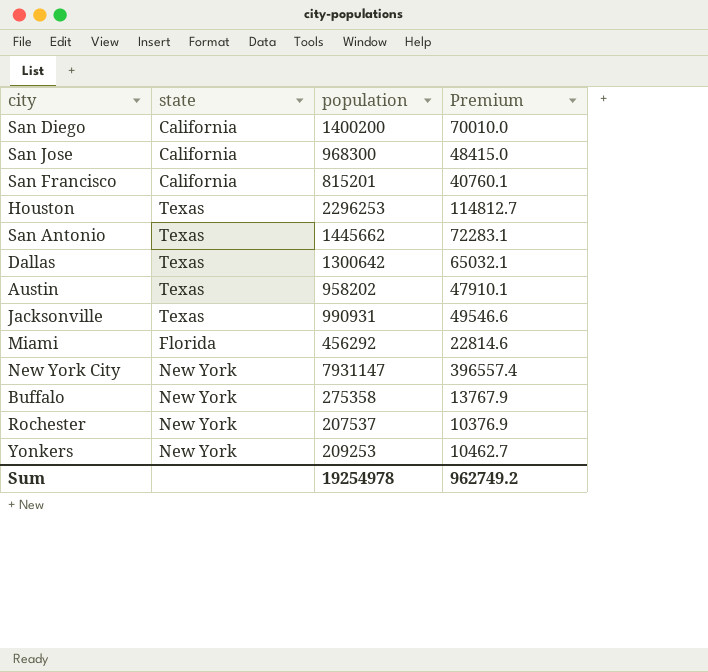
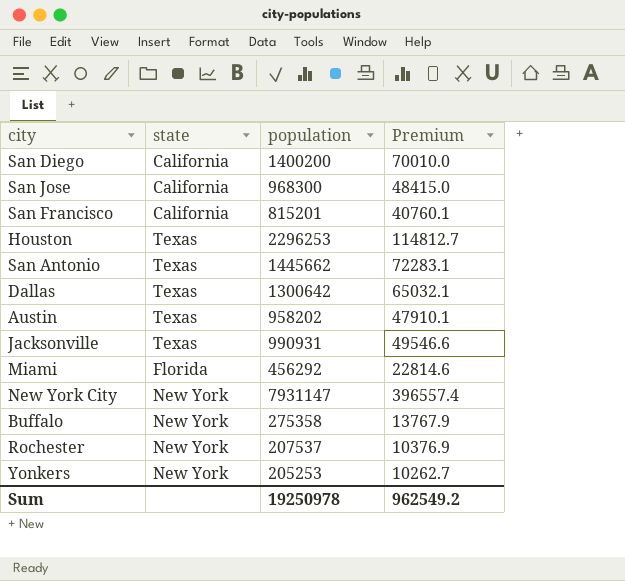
Yonkers | population: 209253 -> 205253
Yonkers | Premium: 10462.7 -> 10262.7
Sum | population: 19254978 -> 19250978
Sum | Premium: 962749.2 -> 962549.2

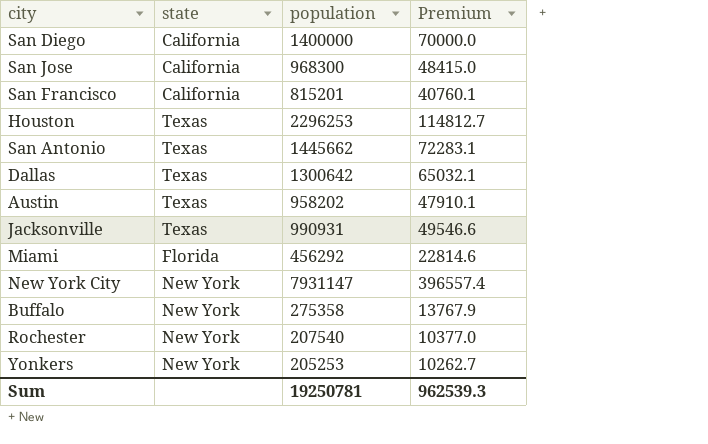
San Diego | population: 1400200 -> 1400000
San Diego | Premium: 70010.0 -> 70000.0
Rochester | population: 207537 -> 207540
Rochester | Premium: 10376.9 -> 10377.0
Sum | population: 19250978 -> 19250781
Sum | Premium: 962549.2 -> 962539.3

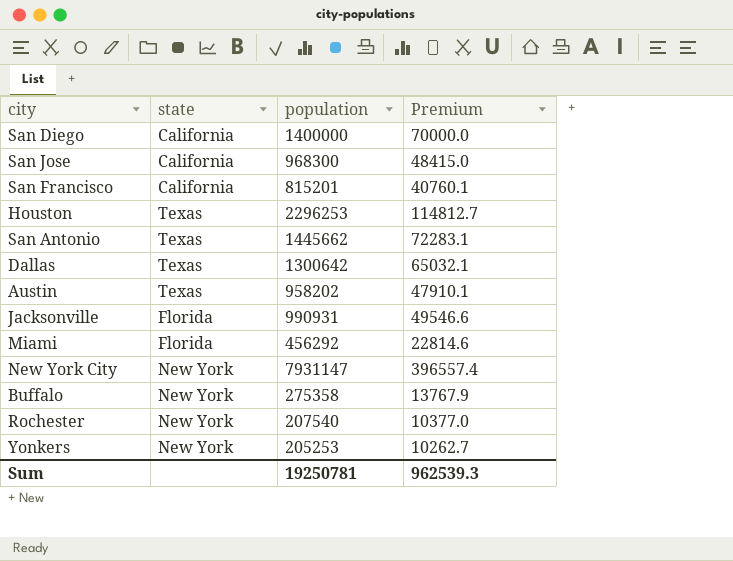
Jacksonville | state: Texas -> Florida

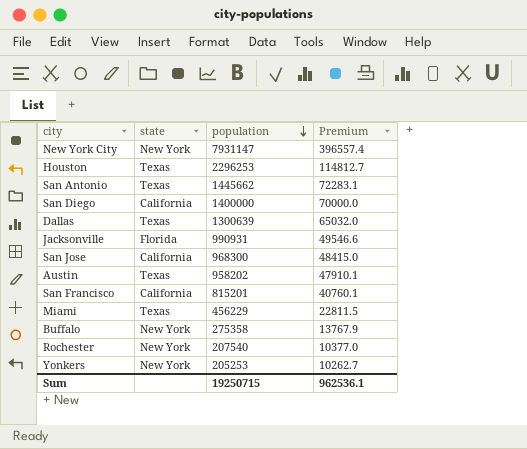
row order: none -> population descending
Dallas | population: 1300642 -> 1300639
Dallas | Premium: 65032.1 -> 65032.0
Miami | state: Florida -> Texas
Miami | population: 456292 -> 456229
Miami | Premium: 22814.6 -> 22811.5
Sum | population: 19250781 -> 19250715
Sum | Premium: 962539.3 -> 962536.1

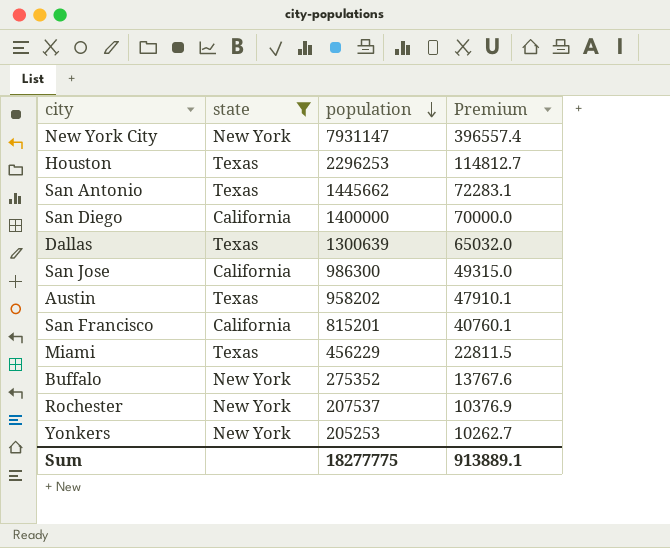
filter: none -> state != Florida
San Jose | population: 968300 -> 986300
San Jose | Premium: 48415.0 -> 49315.0
Buffalo | population: 275358 -> 275352
Buffalo | Premium: 13767.9 -> 13767.6
Rochester | population: 207540 -> 207537
Rochester | Premium: 10377.0 -> 10376.9
Sum | population: 19250715 -> 18277775
Sum | Premium: 962536.1 -> 913889.1

